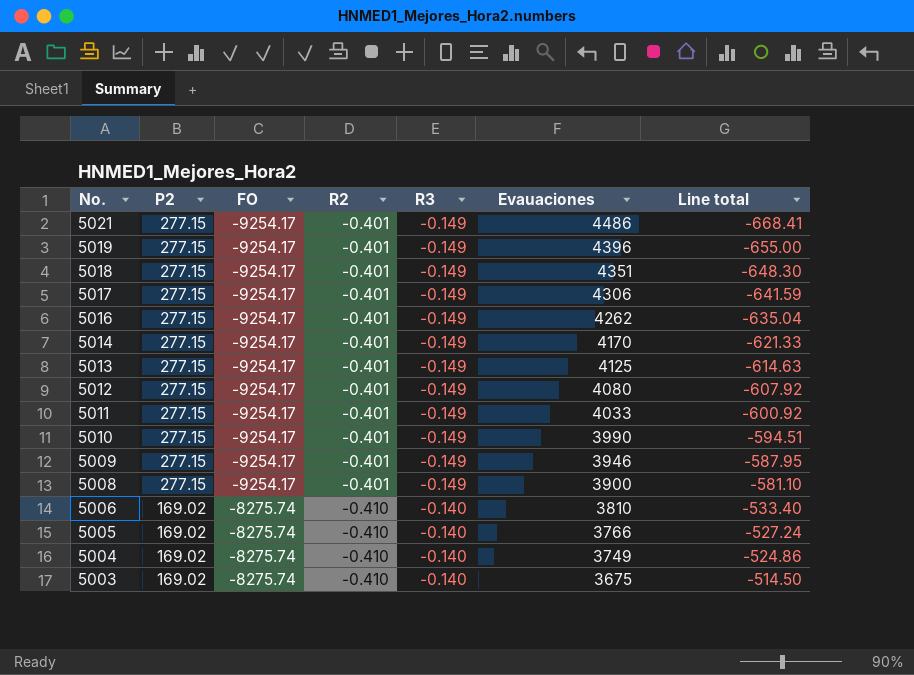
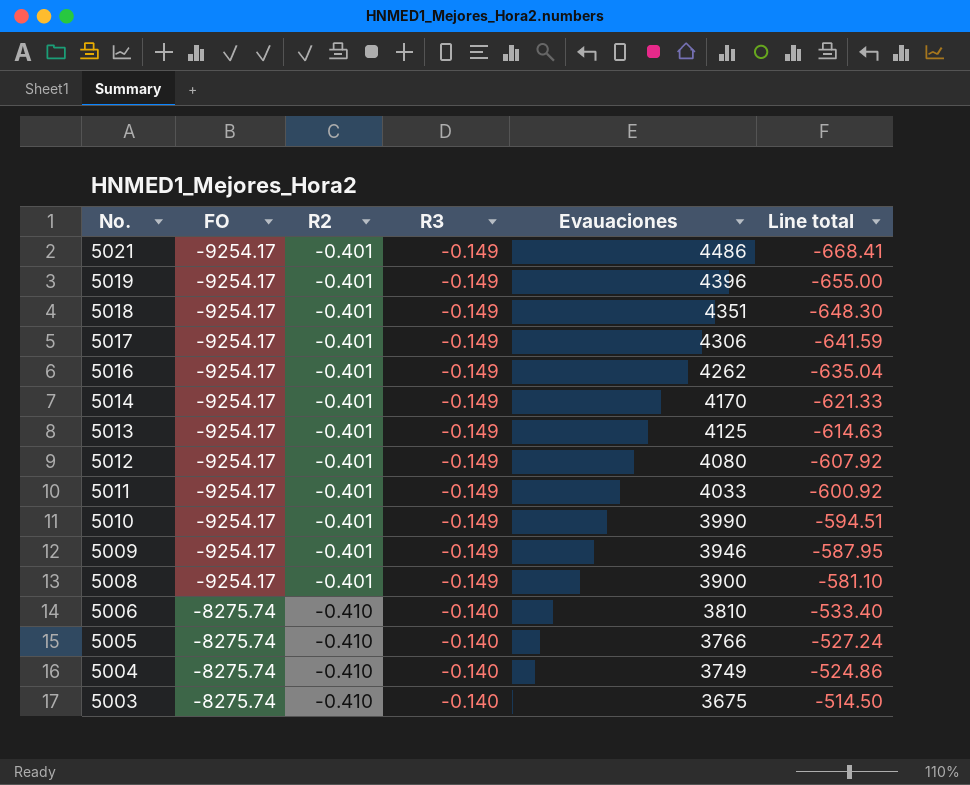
column P2 | position: 2 -> none

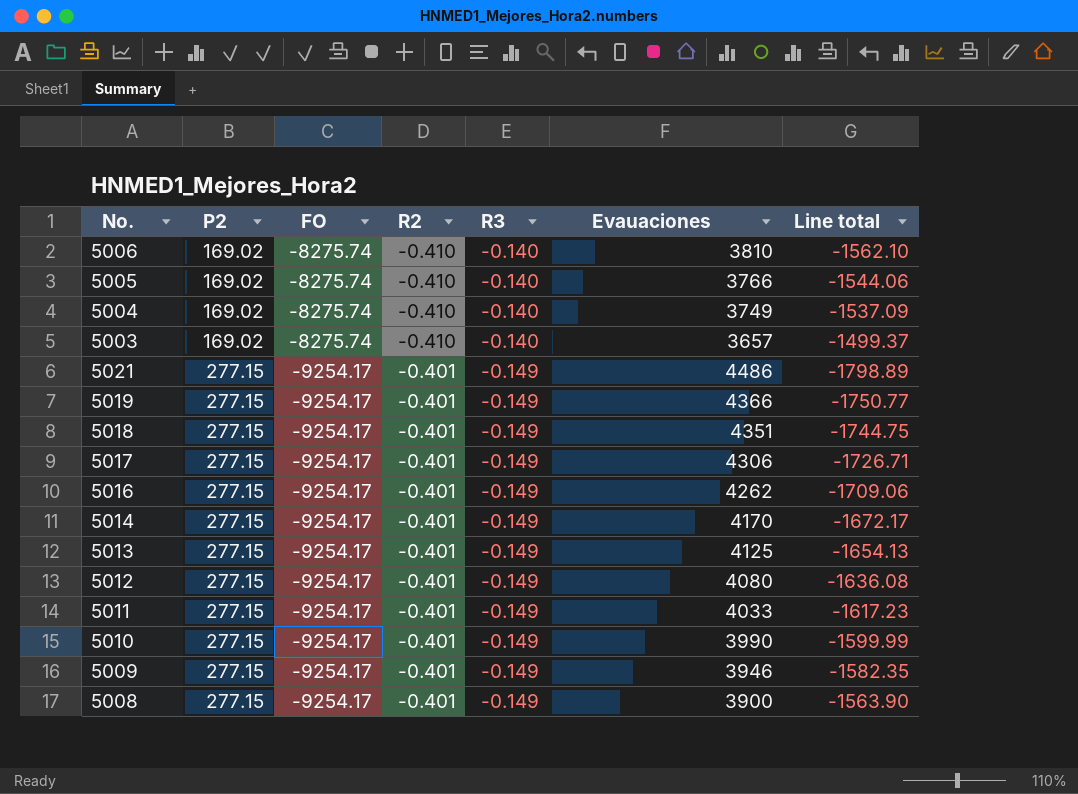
row order: No. descending -> P2 ascending
column P2 | position: none -> 2
column Line total | formula: [R3] * [Evauaciones] -> [R2] * [Evauaciones]
5003 | Evauaciones: 3675 -> 3657
5019 | Evauaciones: 4396 -> 4366

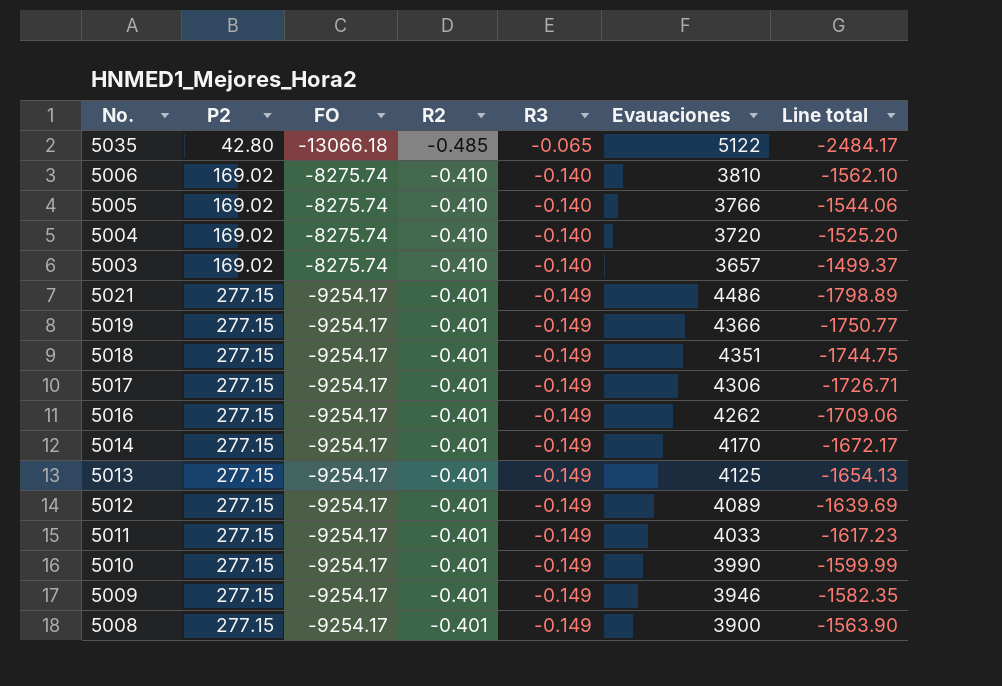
row 5035: none -> 42.80 | -13066.18 | -0.485 | -0.065 | 5122 | -2484.17
5004 | Evauaciones: 3749 -> 3720
5004 | Line total: -1537.09 -> -1525.20
5012 | Evauaciones: 4080 -> 4089
5012 | Line total: -1636.08 -> -1639.69

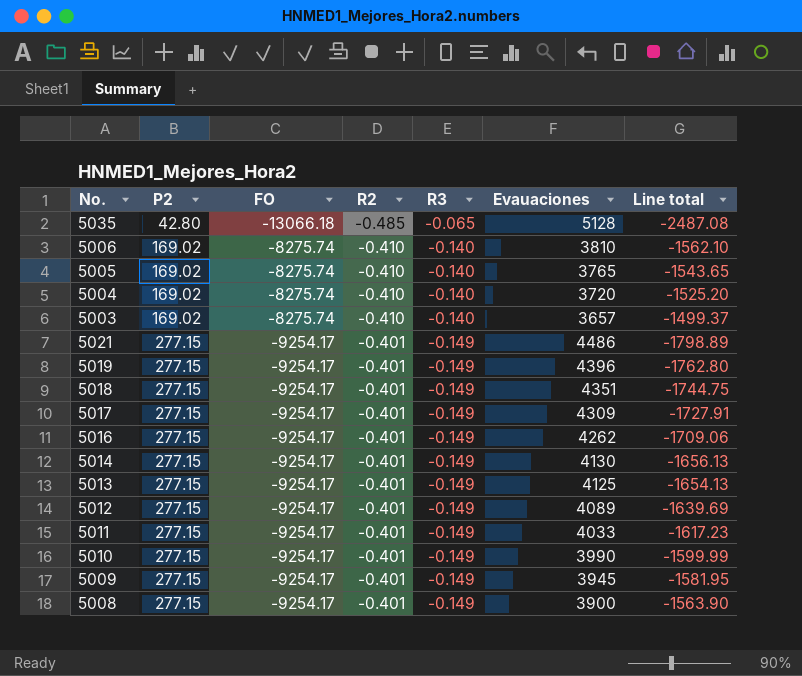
5035 | Evauaciones: 5122 -> 5128
5035 | Line total: -2484.17 -> -2487.08
5005 | Evauaciones: 3766 -> 3765
5005 | Line total: -1544.06 -> -1543.65
5019 | Evauaciones: 4366 -> 4396
5019 | Line total: -1750.77 -> -1762.80
5017 | Evauaciones: 4306 -> 4309
5017 | Line total: -1726.71 -> -1727.91
5014 | Evauaciones: 4170 -> 4130
5014 | Line total: -1672.17 -> -1656.13
5009 | Evauaciones: 3946 -> 3945
5009 | Line total: -1582.35 -> -1581.95

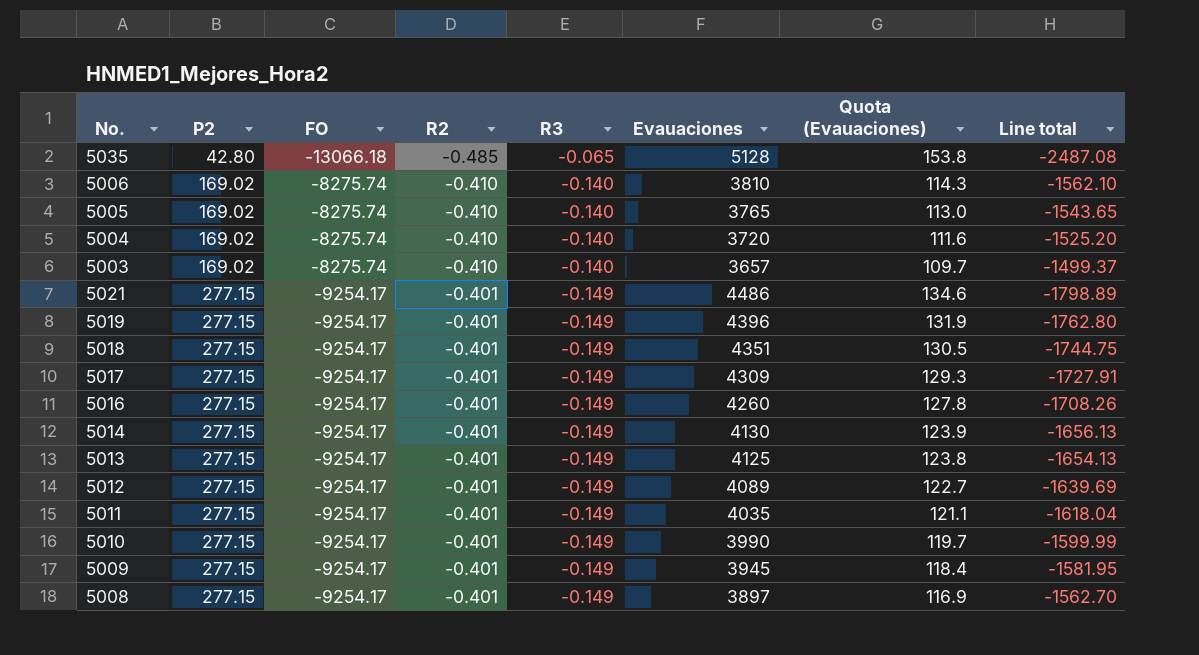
column Quota (Evauaciones) | formula: none -> [Evauaciones] * 0.03
5016 | Evauaciones: 4262 -> 4260
5016 | Line total: -1709.06 -> -1708.26
5011 | Evauaciones: 4033 -> 4035
5011 | Line total: -1617.23 -> -1618.04
5008 | Evauaciones: 3900 -> 3897
5008 | Line total: -1563.90 -> -1562.70

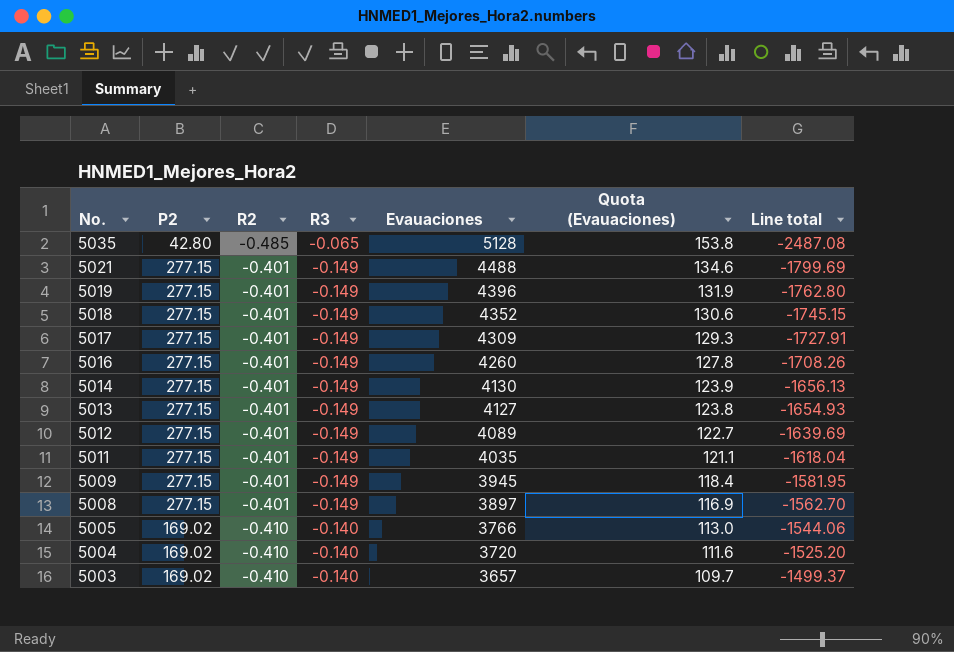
row order: P2 ascending -> No. descending
column FO | position: 3 -> none
row 5006: 169.02 | -8275.74 | -0.410 | -0.140 | 3810 | 114.3 | -1562.10 -> none
row 5010: 277.15 | -9254.17 | -0.401 | -0.149 | 3990 | 119.7 | -1599.99 -> none
5021 | Evauaciones: 4486 -> 4488
5021 | Line total: -1798.89 -> -1799.69
5018 | Evauaciones: 4351 -> 4352
5018 | Quota (Evauaciones): 130.5 -> 130.6
5018 | Line total: -1744.75 -> -1745.15
5013 | Evauaciones: 4125 -> 4127
5013 | Line total: -1654.13 -> -1654.93
5005 | Evauaciones: 3765 -> 3766
5005 | Line total: -1543.65 -> -1544.06

